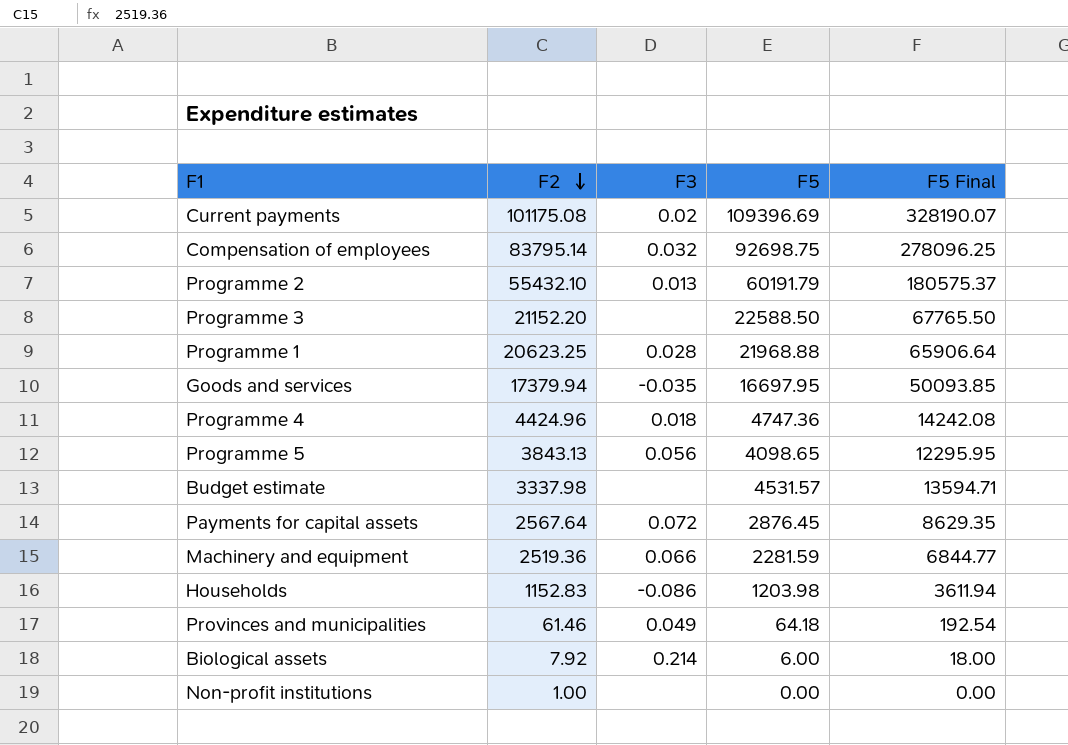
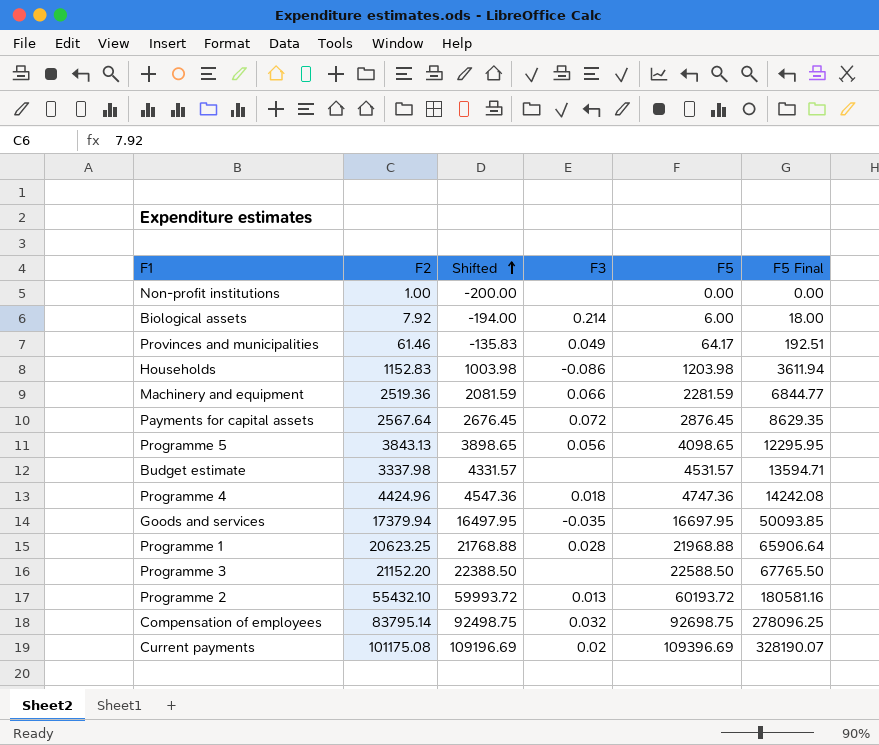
row order: F2 descending -> Shifted ascending
column Shifted | formula: none -> [F5] - 200
Provinces and municipalities | F5: 64.18 -> 64.17
Provinces and municipalities | F5 Final: 192.54 -> 192.51
Programme 2 | F5: 60191.79 -> 60193.72
Programme 2 | F5 Final: 180575.37 -> 180581.16

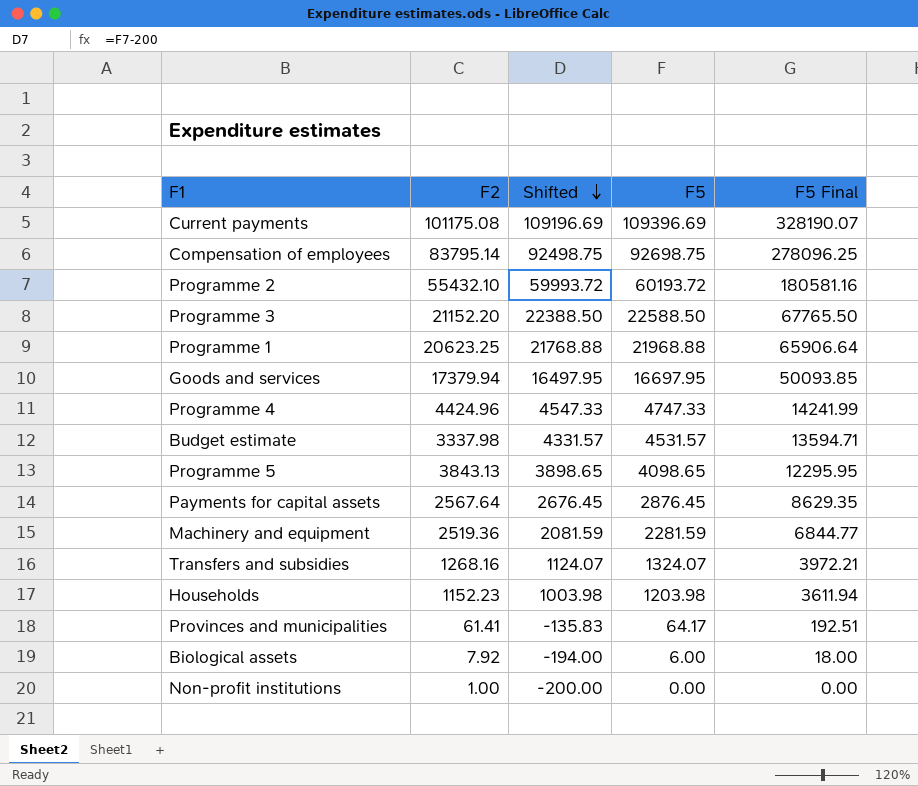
row order: Shifted ascending -> Shifted descending
column F3 | position: 4 -> none
Programme 4 | Shifted: 4547.36 -> 4547.33
Programme 4 | F5: 4747.36 -> 4747.33
Programme 4 | F5 Final: 14242.08 -> 14241.99
row Transfers and subsidies: none -> 1268.16 | 1124.07 | 1324.07 | 3972.21
Households | F2: 1152.83 -> 1152.23
Provinces and municipalities | F2: 61.46 -> 61.41

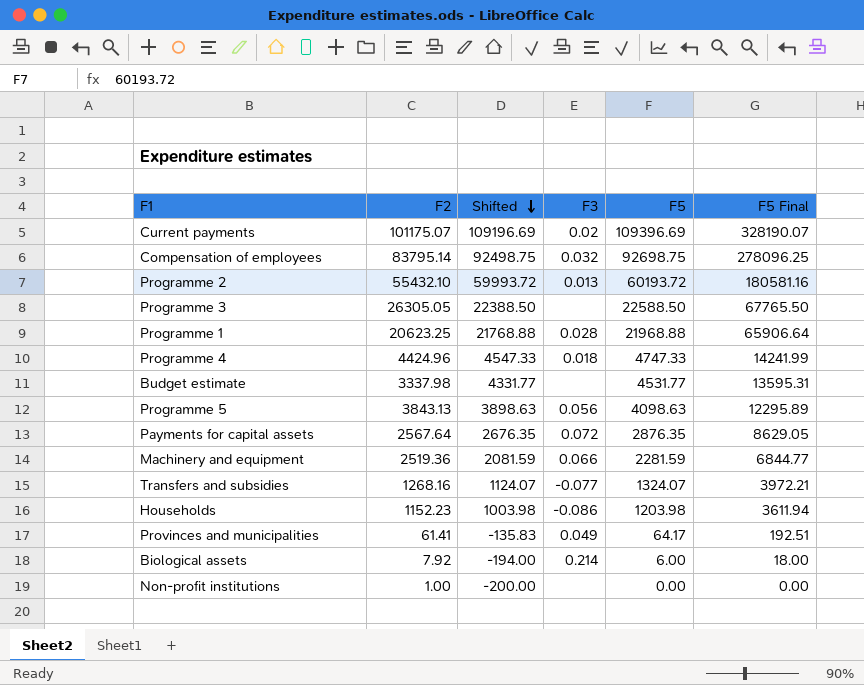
column F3 | position: none -> 4
row Goods and services: 17379.94 | 16497.95 | 16697.95 | 50093.85 -> none
Current payments | F2: 101175.08 -> 101175.07
Programme 3 | F2: 21152.20 -> 26305.05
Budget estimate | Shifted: 4331.57 -> 4331.77
Budget estimate | F5: 4531.57 -> 4531.77
Budget estimate | F5 Final: 13594.71 -> 13595.31
Programme 5 | Shifted: 3898.65 -> 3898.63
Programme 5 | F5: 4098.65 -> 4098.63
Programme 5 | F5 Final: 12295.95 -> 12295.89
Payments for capital assets | Shifted: 2676.45 -> 2676.35
Payments for capital assets | F5: 2876.45 -> 2876.35
Payments for capital assets | F5 Final: 8629.35 -> 8629.05

